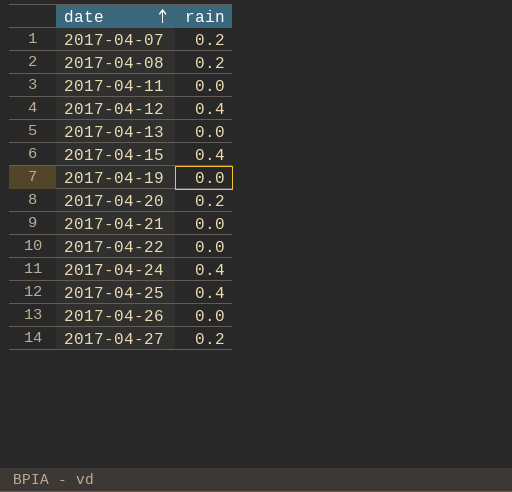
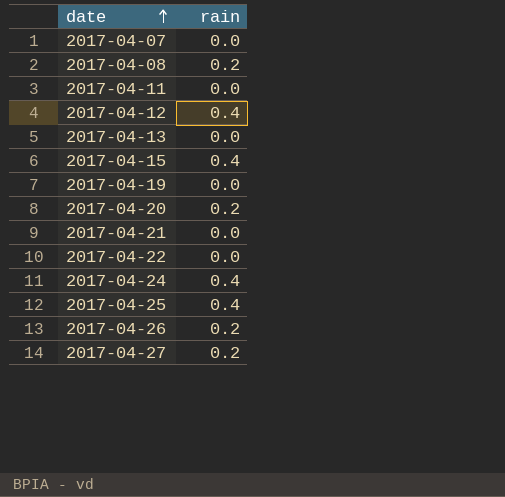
2017-04-07 | rain: 0.2 -> 0.0
2017-04-26 | rain: 0.0 -> 0.2

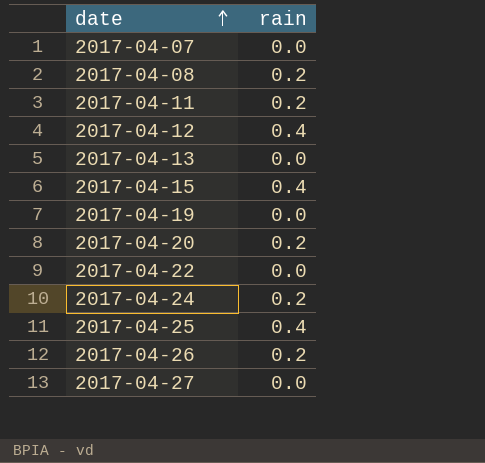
row 2017-04-21: 0.0 -> none
2017-04-11 | rain: 0.0 -> 0.2
2017-04-24 | rain: 0.4 -> 0.2
2017-04-27 | rain: 0.2 -> 0.0

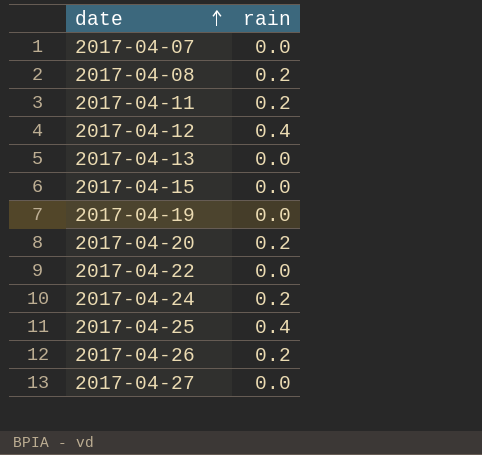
2017-04-15 | rain: 0.4 -> 0.0

